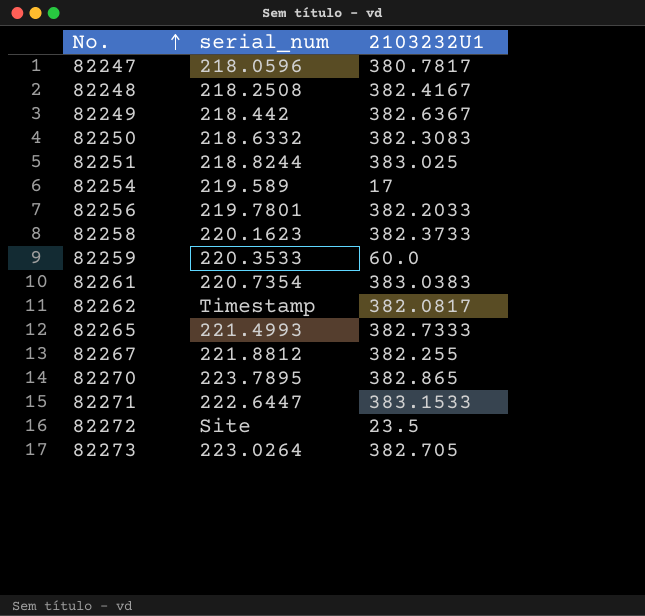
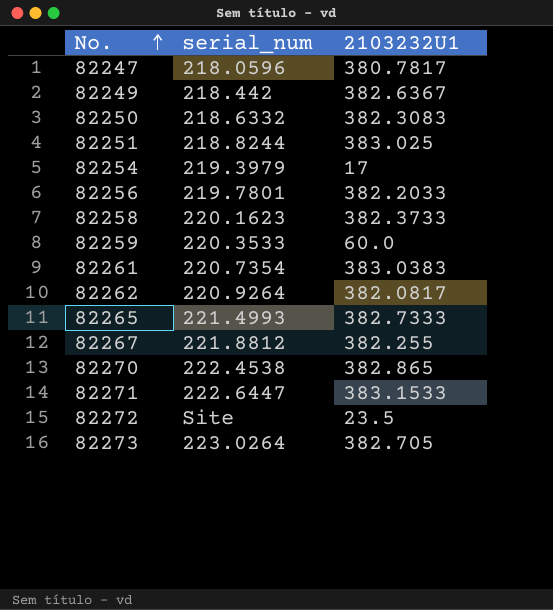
row 82248: 218.2508 | 382.4167 -> none
82254 | serial_num: 219.589 -> 219.3979
82262 | serial_num: Timestamp -> 220.9264
82270 | serial_num: 223.7895 -> 222.4538

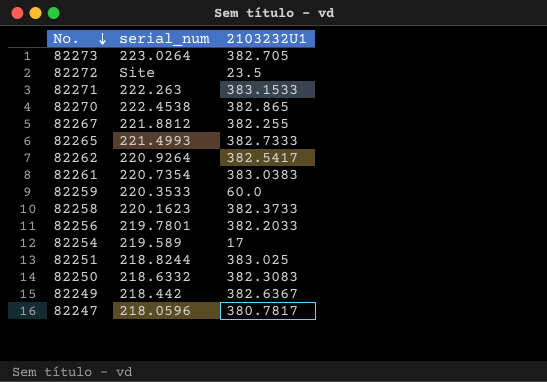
row order: No. ascending -> No. descending
82271 | serial_num: 222.6447 -> 222.263
82262 | 2103232U1: 382.0817 -> 382.5417
82254 | serial_num: 219.3979 -> 219.589

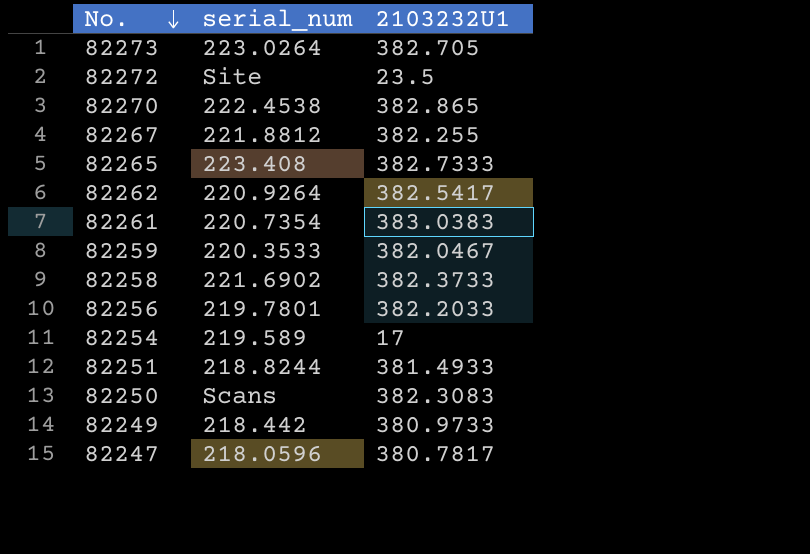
row 82271: 222.263 | 383.1533 -> none
82265 | serial_num: 221.4993 -> 223.408
82259 | 2103232U1: 60.0 -> 382.0467
82258 | serial_num: 220.1623 -> 221.6902
82251 | 2103232U1: 383.025 -> 381.4933
82250 | serial_num: 218.6332 -> Scans
82249 | 2103232U1: 382.6367 -> 380.9733

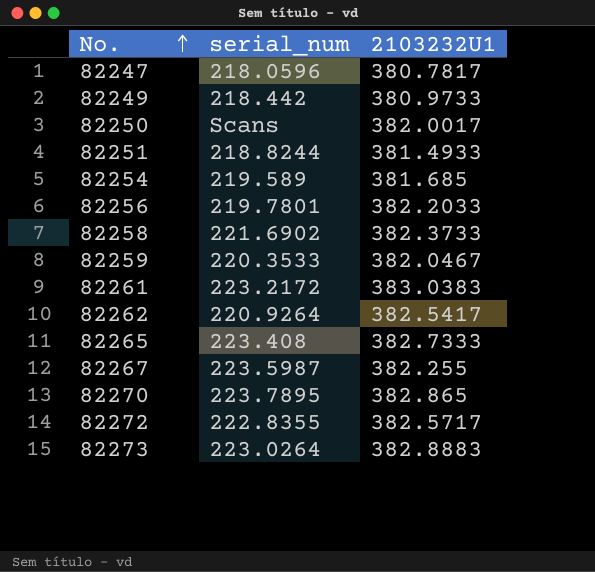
row order: No. descending -> No. ascending
82250 | 2103232U1: 382.3083 -> 382.0017
82254 | 2103232U1: 17 -> 381.685
82261 | serial_num: 220.7354 -> 223.2172
82267 | serial_num: 221.8812 -> 223.5987
82270 | serial_num: 222.4538 -> 223.7895
82272 | serial_num: Site -> 222.8355
82272 | 2103232U1: 23.5 -> 382.5717
82273 | 2103232U1: 382.705 -> 382.8883

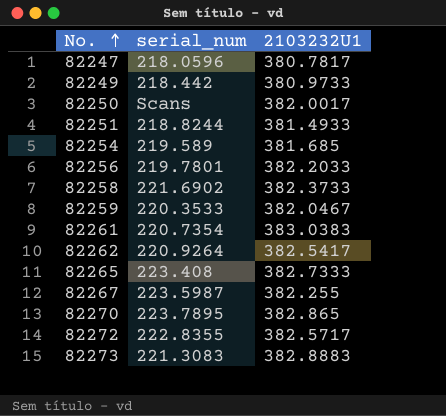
82261 | serial_num: 223.2172 -> 220.7354
82273 | serial_num: 223.0264 -> 221.3083

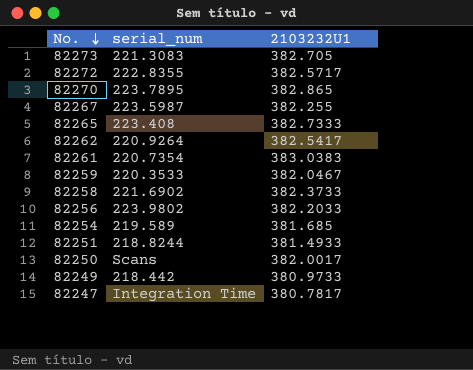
row order: No. ascending -> No. descending
82273 | 2103232U1: 382.8883 -> 382.705
82256 | serial_num: 219.7801 -> 223.9802
82247 | serial_num: 218.0596 -> Integration Time

